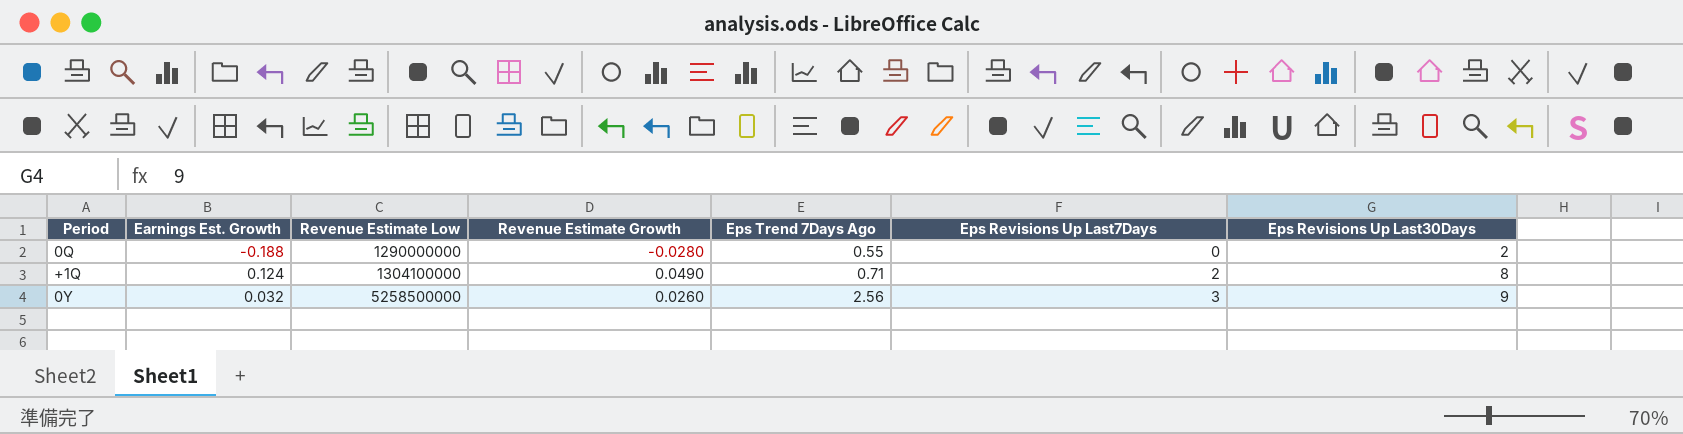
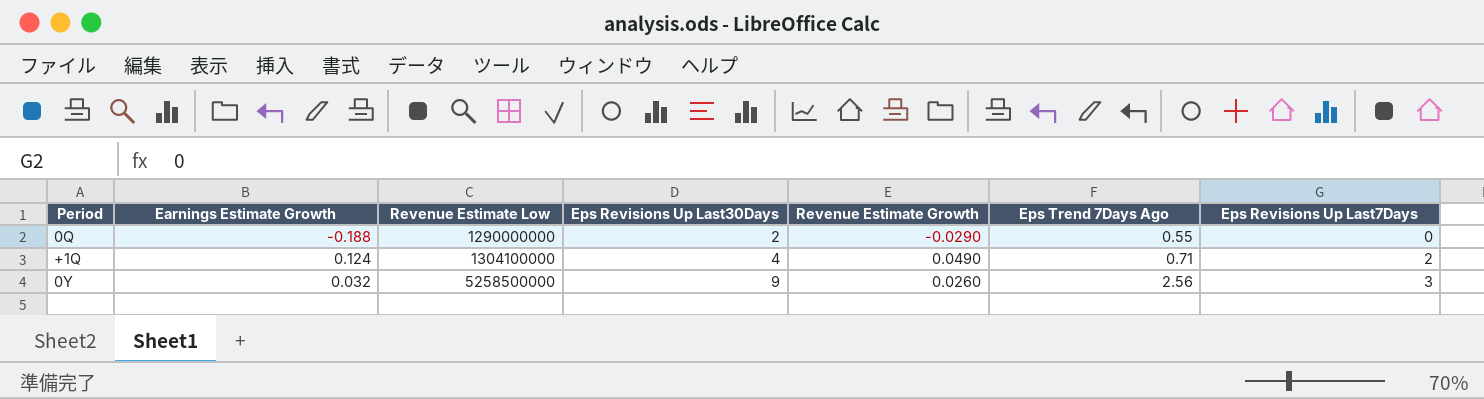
column name: Earnings Est. Growth -> Earnings Estimate Growth
column Eps Revisions Up Last30Days | position: 7 -> 4
0Q | Revenue Estimate Growth: -0.0280 -> -0.0290
+1Q | Eps Revisions Up Last30Days: 8 -> 4

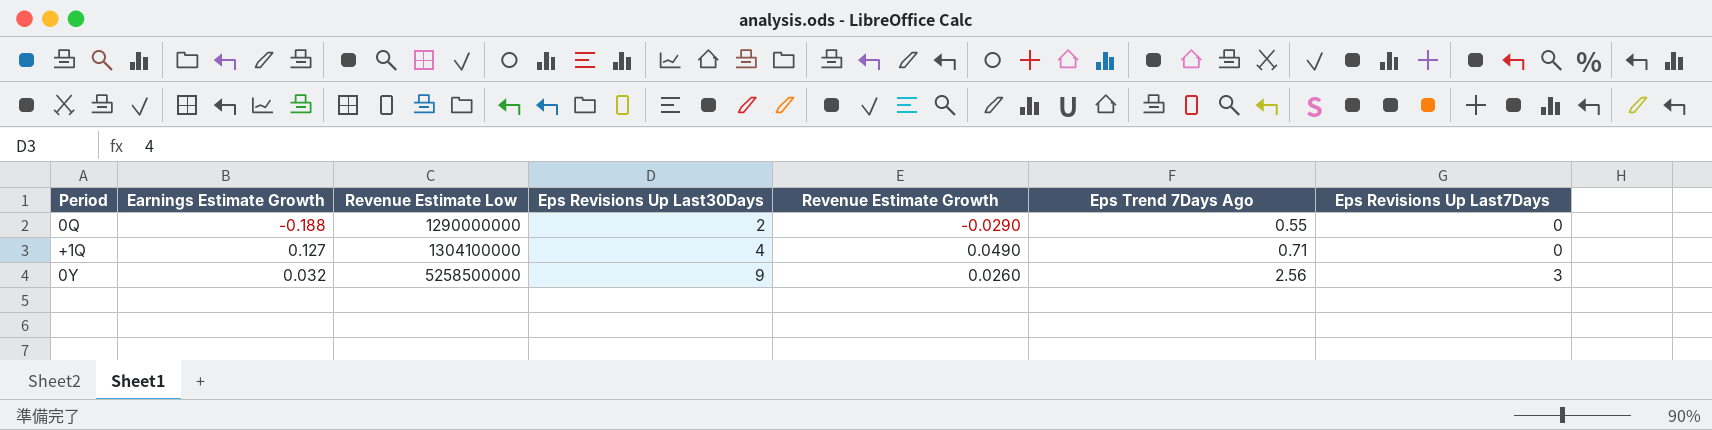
+1Q | Earnings Estimate Growth: 0.124 -> 0.127
+1Q | Eps Revisions Up Last7Days: 2 -> 0

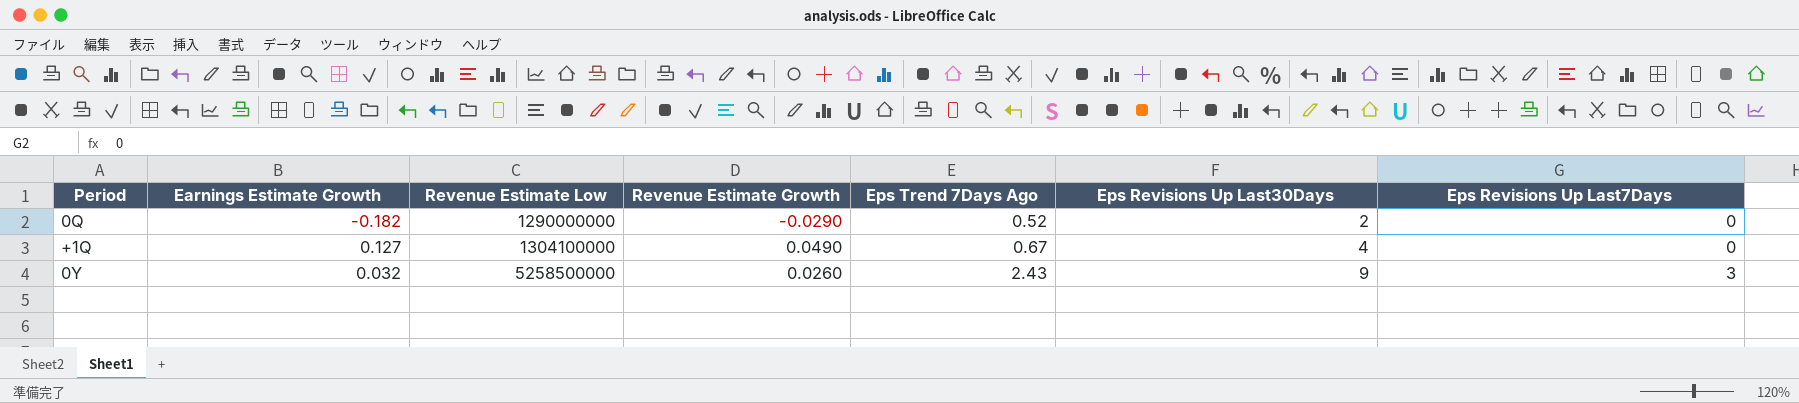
column Eps Revisions Up Last30Days | position: 4 -> 6
0Q | Earnings Estimate Growth: -0.188 -> -0.182
0Q | Eps Trend 7Days Ago: 0.55 -> 0.52
+1Q | Eps Trend 7Days Ago: 0.71 -> 0.67
0Y | Eps Trend 7Days Ago: 2.56 -> 2.43

